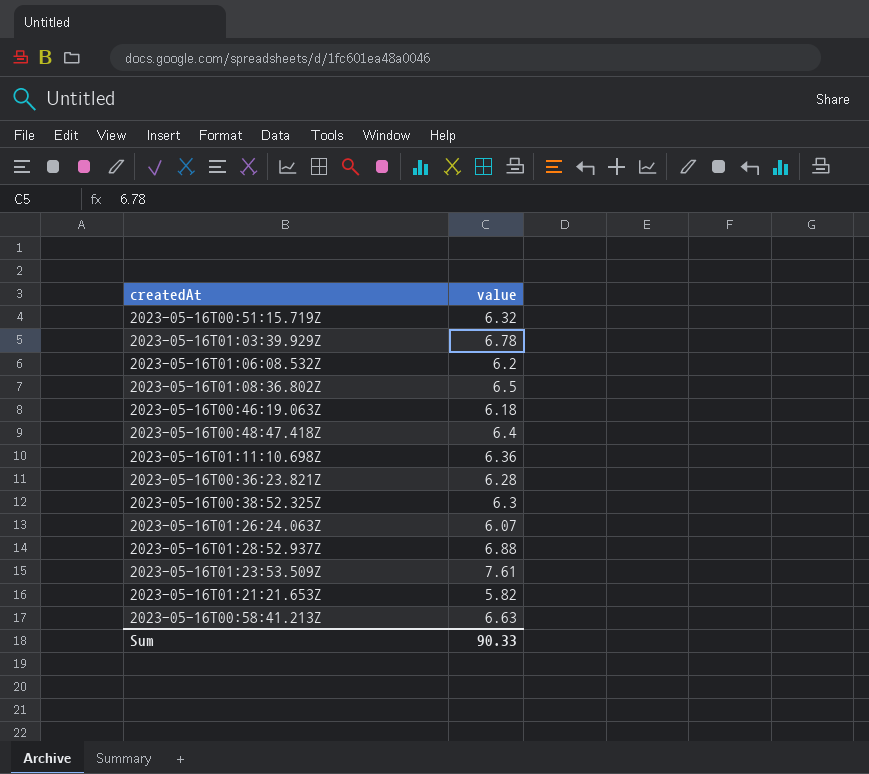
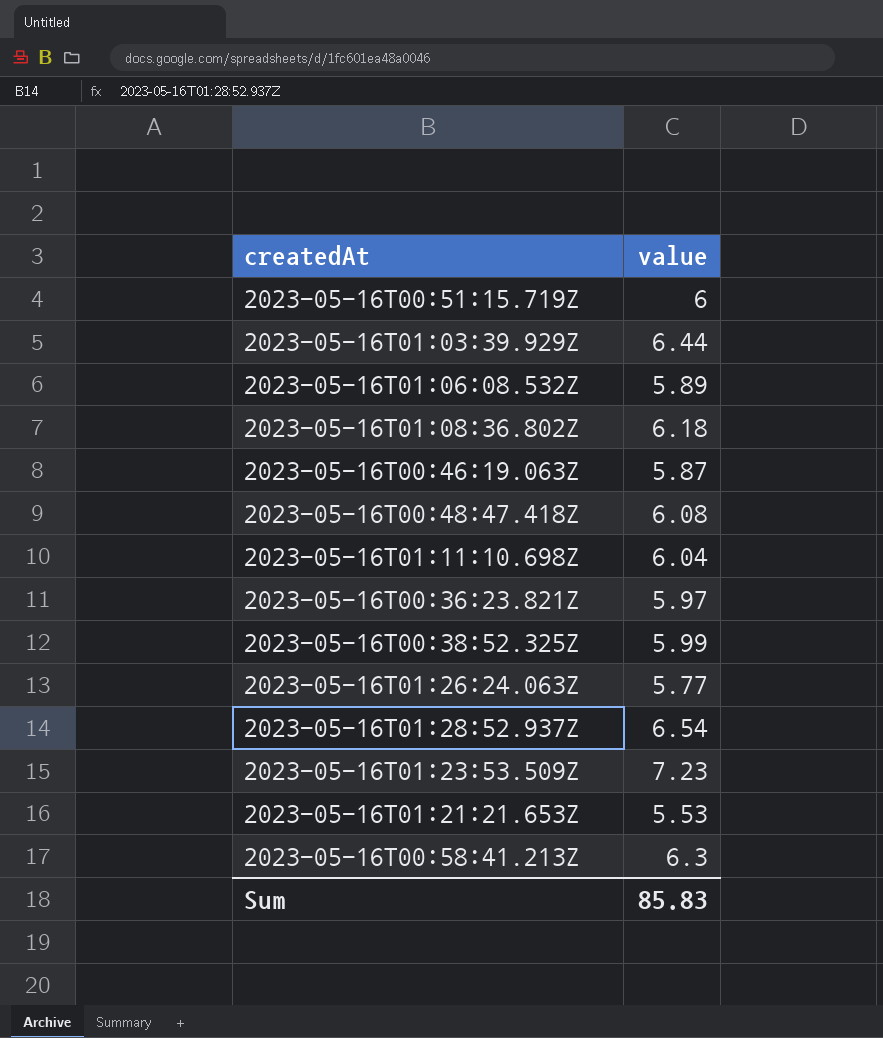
2023-05-16T00:51:15.719Z | value: 6.32 -> 6
2023-05-16T01:03:39.929Z | value: 6.78 -> 6.44
2023-05-16T01:06:08.532Z | value: 6.2 -> 5.89
2023-05-16T01:08:36.802Z | value: 6.5 -> 6.18
2023-05-16T00:46:19.063Z | value: 6.18 -> 5.87
2023-05-16T00:48:47.418Z | value: 6.4 -> 6.08
2023-05-16T01:11:10.698Z | value: 6.36 -> 6.04
2023-05-16T00:36:23.821Z | value: 6.28 -> 5.97
2023-05-16T00:38:52.325Z | value: 6.3 -> 5.99
2023-05-16T01:26:24.063Z | value: 6.07 -> 5.77
2023-05-16T01:28:52.937Z | value: 6.88 -> 6.54
2023-05-16T01:23:53.509Z | value: 7.61 -> 7.23
2023-05-16T01:21:21.653Z | value: 5.82 -> 5.53
2023-05-16T00:58:41.213Z | value: 6.63 -> 6.3
Sum | value: 90.33 -> 85.83

